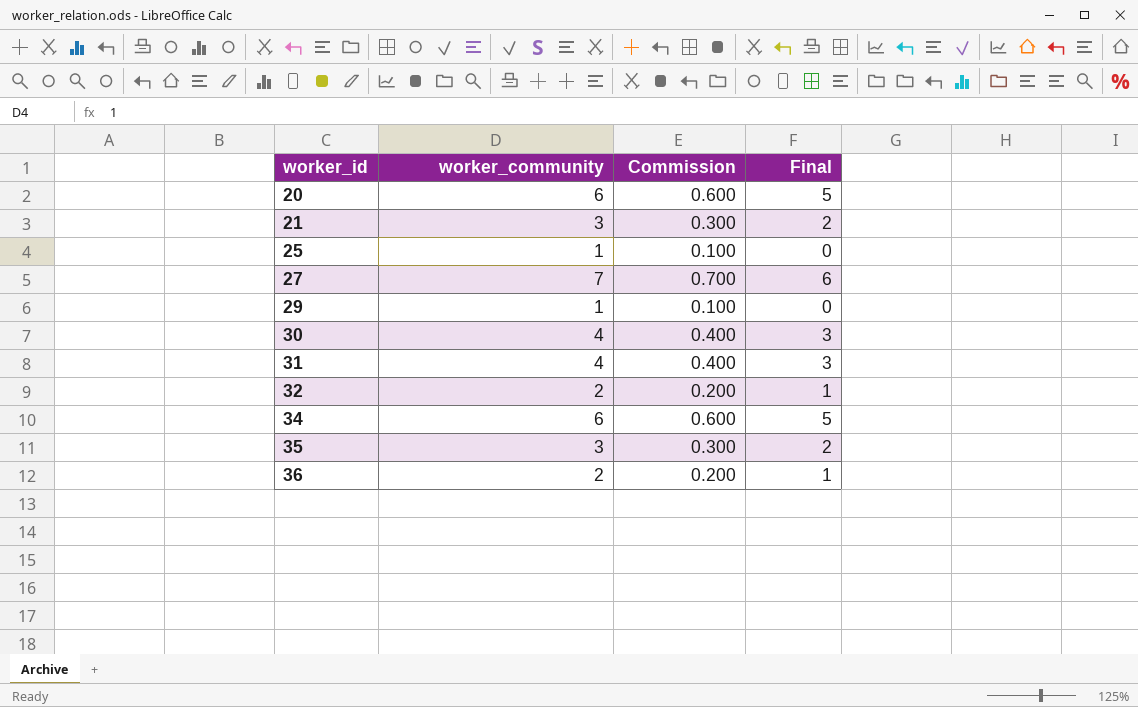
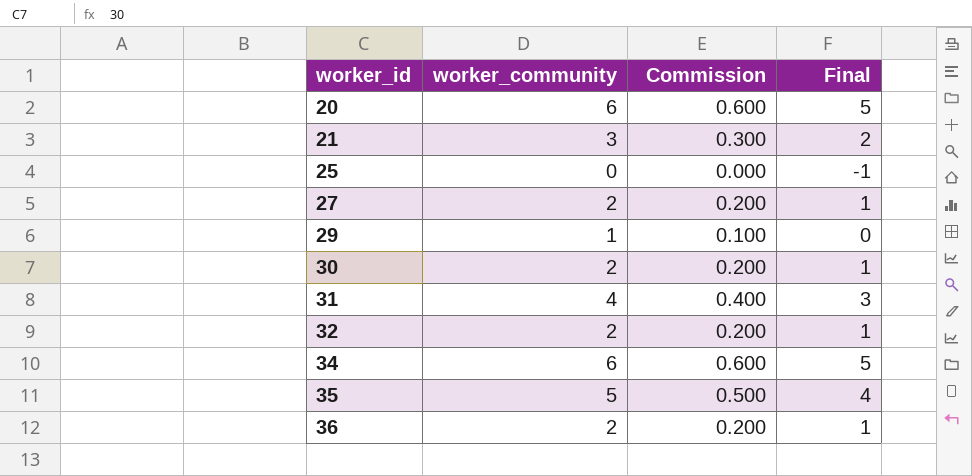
25 | worker_community: 1 -> 0
25 | Commission: 0.100 -> 0.000
25 | Final: 0 -> -1
27 | worker_community: 7 -> 2
27 | Commission: 0.700 -> 0.200
27 | Final: 6 -> 1
30 | worker_community: 4 -> 2
30 | Commission: 0.400 -> 0.200
30 | Final: 3 -> 1
35 | worker_community: 3 -> 5
35 | Commission: 0.300 -> 0.500
35 | Final: 2 -> 4

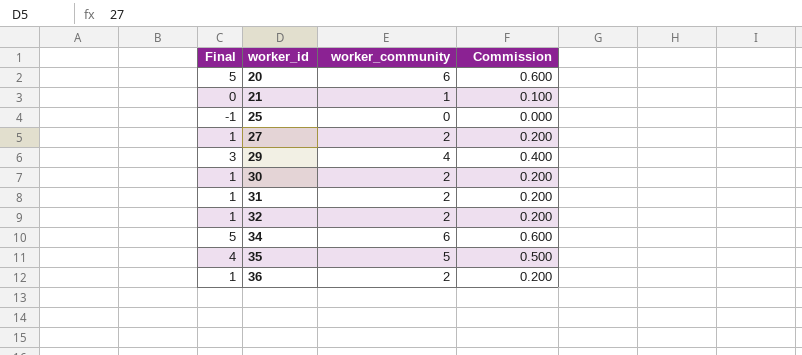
column Final | position: 4 -> 1
21 | Final: 2 -> 0
21 | worker_community: 3 -> 1
21 | Commission: 0.300 -> 0.100
29 | Final: 0 -> 3
29 | worker_community: 1 -> 4
29 | Commission: 0.100 -> 0.400
31 | Final: 3 -> 1
31 | worker_community: 4 -> 2
31 | Commission: 0.400 -> 0.200

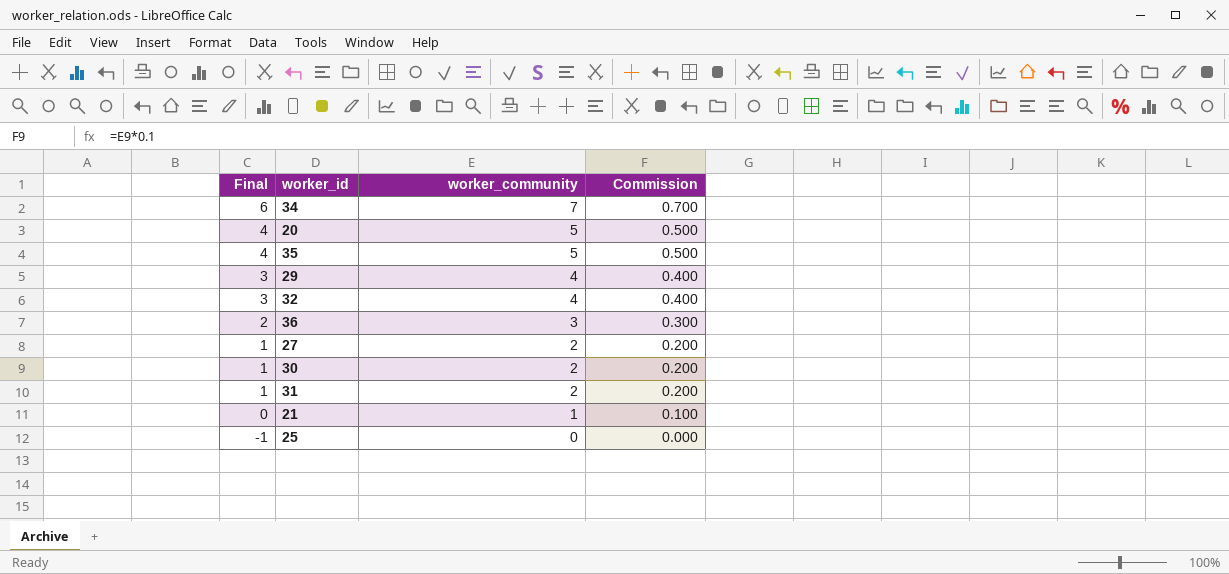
row order: worker_id ascending -> Final descending
34 | Final: 5 -> 6
34 | worker_community: 6 -> 7
34 | Commission: 0.600 -> 0.700
20 | Final: 5 -> 4
20 | worker_community: 6 -> 5
20 | Commission: 0.600 -> 0.500
32 | Final: 1 -> 3
32 | worker_community: 2 -> 4
32 | Commission: 0.200 -> 0.400
36 | Final: 1 -> 2
36 | worker_community: 2 -> 3
36 | Commission: 0.200 -> 0.300

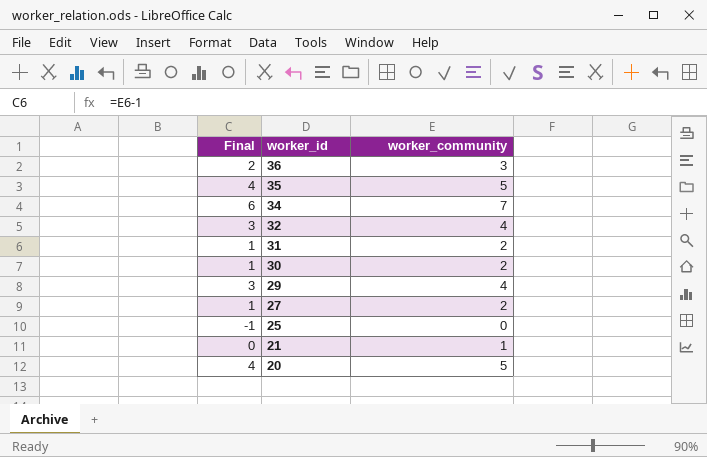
row order: Final descending -> worker_id descending
column Commission | formula: [worker_community] * 0.1 -> none

